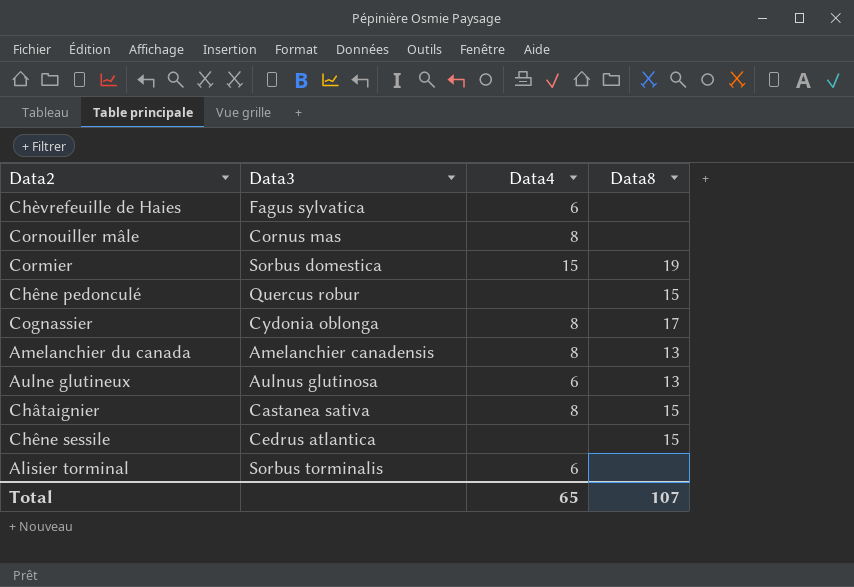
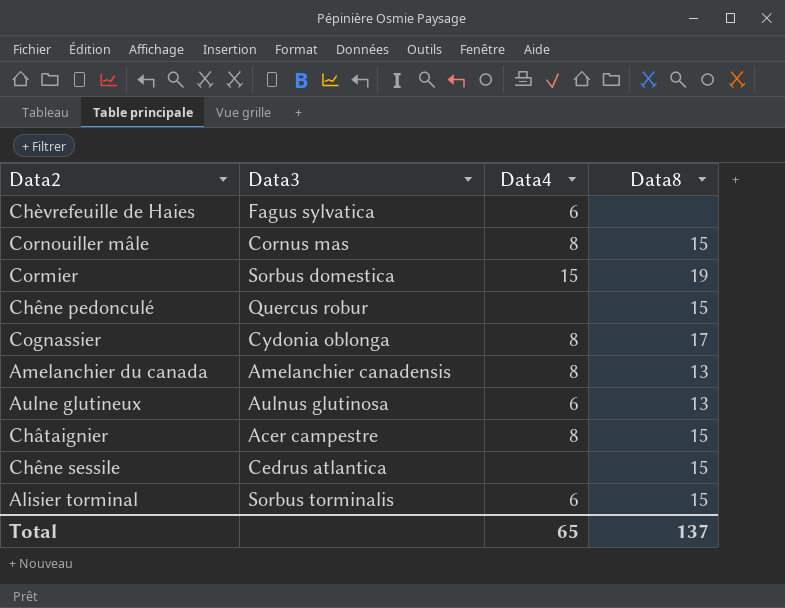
Cornouiller mâle | Data8: none -> 15
Châtaignier | Data3: Castanea sativa -> Acer campestre
Alisier torminal | Data8: none -> 15
Total | Data8: 107 -> 137

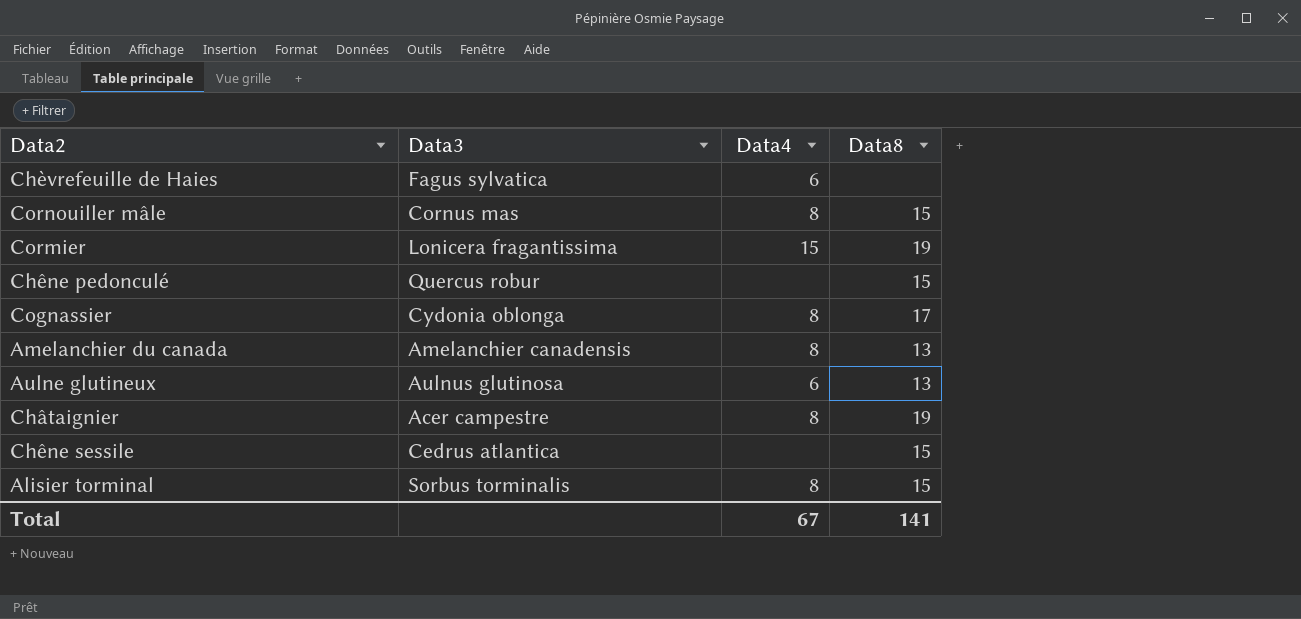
Cormier | Data3: Sorbus domestica -> Lonicera fragantissima
Châtaignier | Data8: 15 -> 19
Alisier torminal | Data4: 6 -> 8
Total | Data4: 65 -> 67
Total | Data8: 137 -> 141

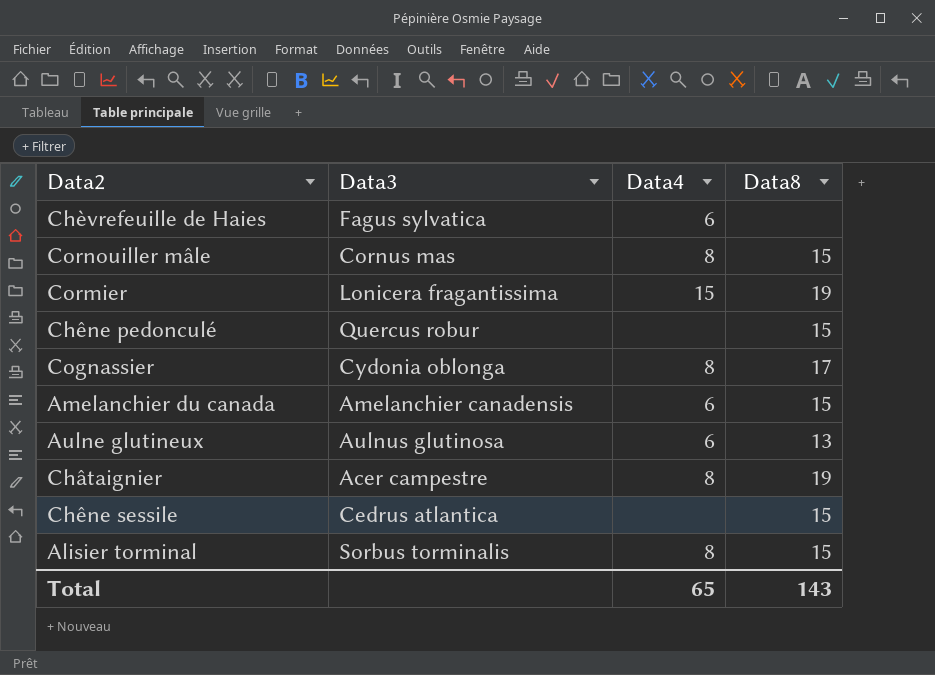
Amelanchier du canada | Data4: 8 -> 6
Amelanchier du canada | Data8: 13 -> 15
Total | Data4: 67 -> 65
Total | Data8: 141 -> 143

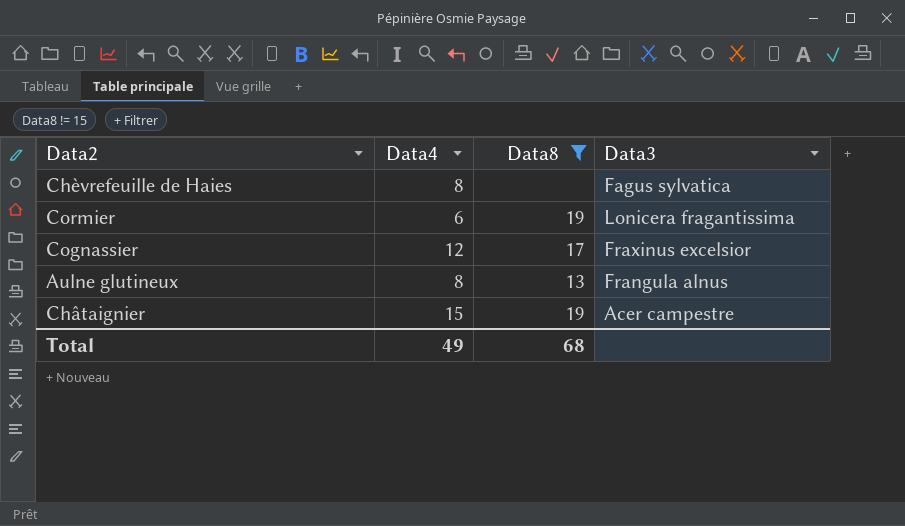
filter: none -> Data8 != 15
column Data3 | position: 2 -> 4
Chèvrefeuille de Haies | Data4: 6 -> 8
Cormier | Data4: 15 -> 6
Cognassier | Data4: 8 -> 12
Cognassier | Data3: Cydonia oblonga -> Fraxinus excelsior
Aulne glutineux | Data4: 6 -> 8
Aulne glutineux | Data3: Aulnus glutinosa -> Frangula alnus
Châtaignier | Data4: 8 -> 15
Total | Data4: 65 -> 49
Total | Data8: 143 -> 68

